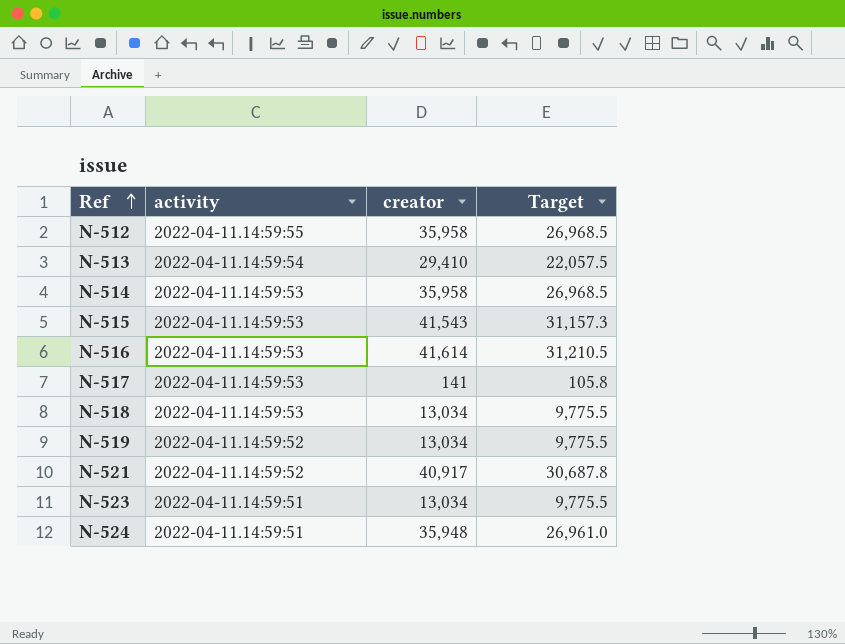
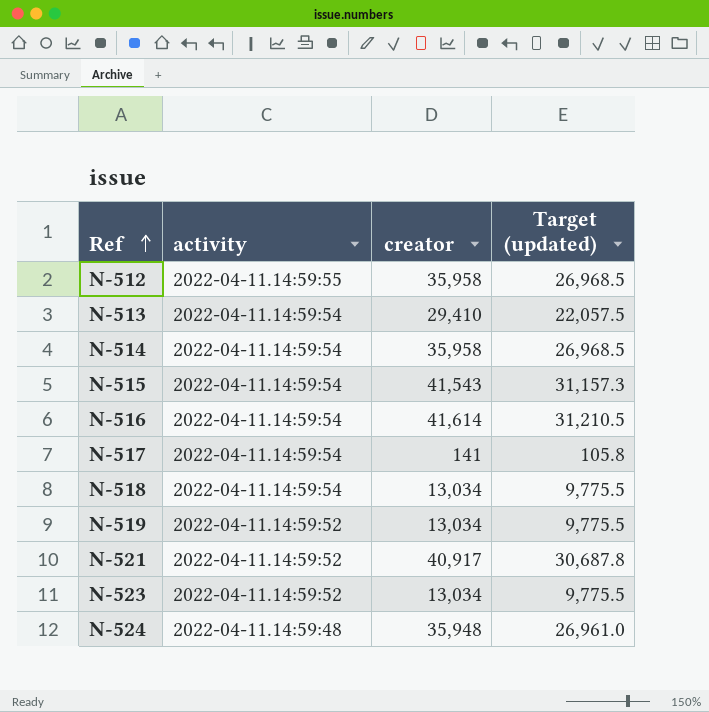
column name: Target -> Target (updated)
N-514 | activity: 2022-04-11.14:59:53 -> 2022-04-11.14:59:54
N-515 | activity: 2022-04-11.14:59:53 -> 2022-04-11.14:59:54
N-516 | activity: 2022-04-11.14:59:53 -> 2022-04-11.14:59:54
N-517 | activity: 2022-04-11.14:59:53 -> 2022-04-11.14:59:54
N-518 | activity: 2022-04-11.14:59:53 -> 2022-04-11.14:59:54
N-523 | activity: 2022-04-11.14:59:51 -> 2022-04-11.14:59:52
N-524 | activity: 2022-04-11.14:59:51 -> 2022-04-11.14:59:48

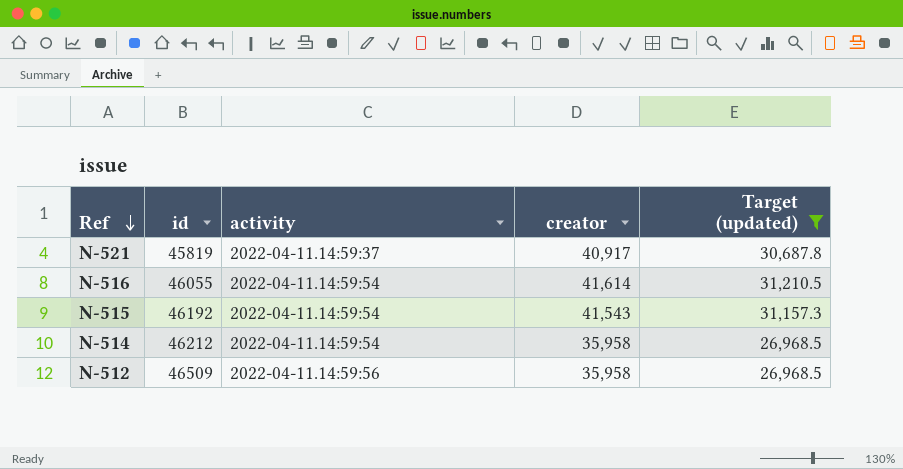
filter: none -> Target (updated) >= 26,968.5
row order: Ref ascending -> Ref descending
column id | position: none -> 2
N-521 | activity: 2022-04-11.14:59:52 -> 2022-04-11.14:59:37
N-512 | activity: 2022-04-11.14:59:55 -> 2022-04-11.14:59:56

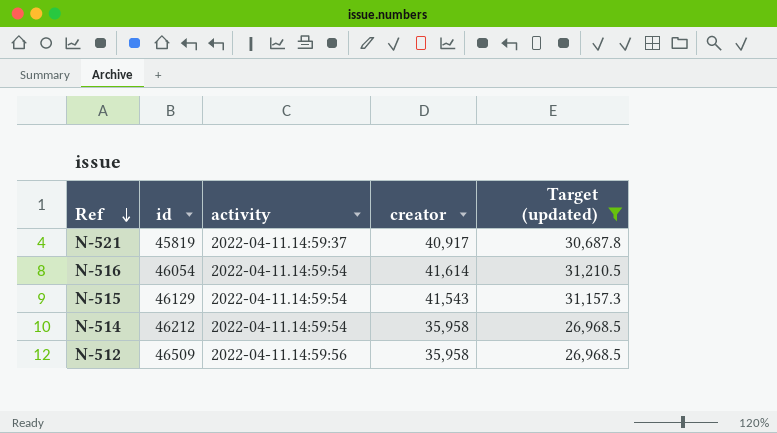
N-516 | id: 46055 -> 46054
N-515 | id: 46192 -> 46129

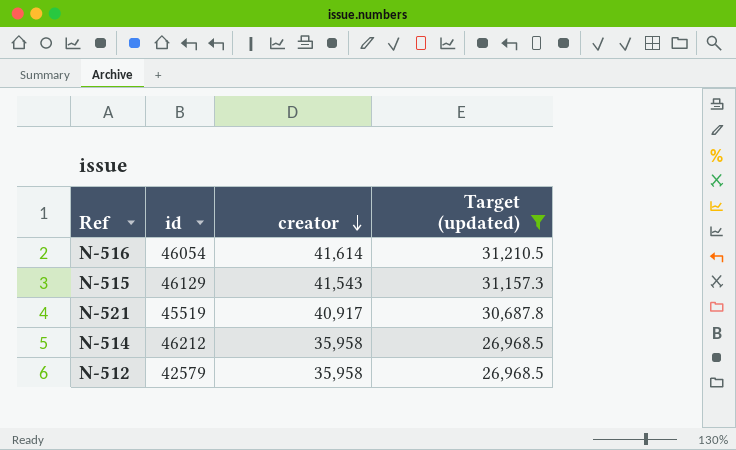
row order: Ref descending -> creator descending
column activity | position: 3 -> none
N-521 | id: 45819 -> 45519
N-512 | id: 46509 -> 42579

